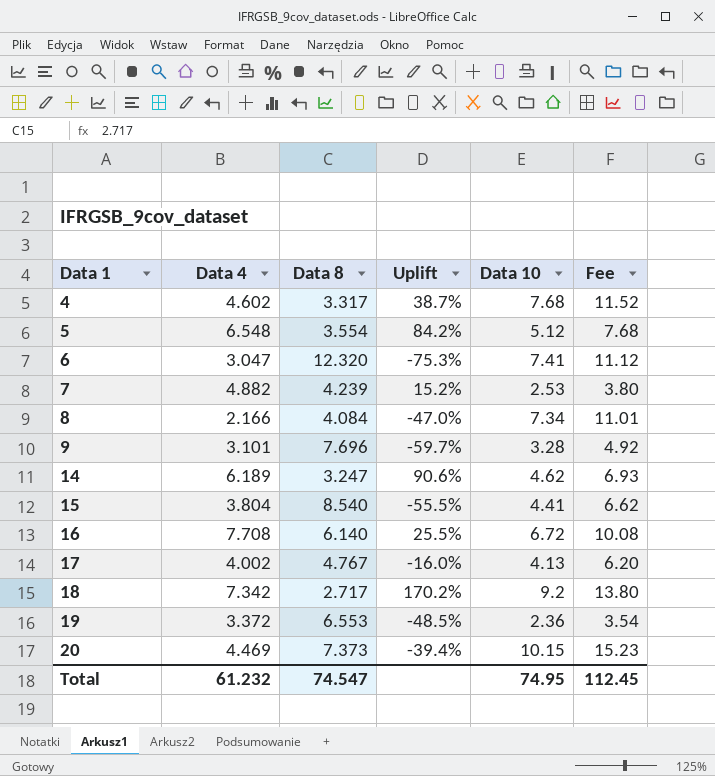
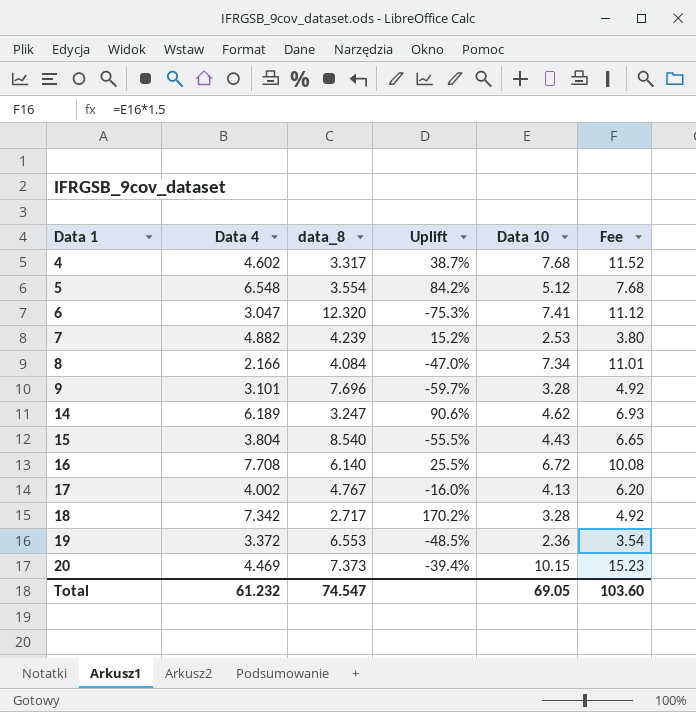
column name: Data 8 -> data_8
15 | Data 10: 4.41 -> 4.43
15 | Fee: 6.62 -> 6.65
18 | Data 10: 9.2 -> 3.28
18 | Fee: 13.80 -> 4.92
Total | Data 10: 74.95 -> 69.05
Total | Fee: 112.45 -> 103.60

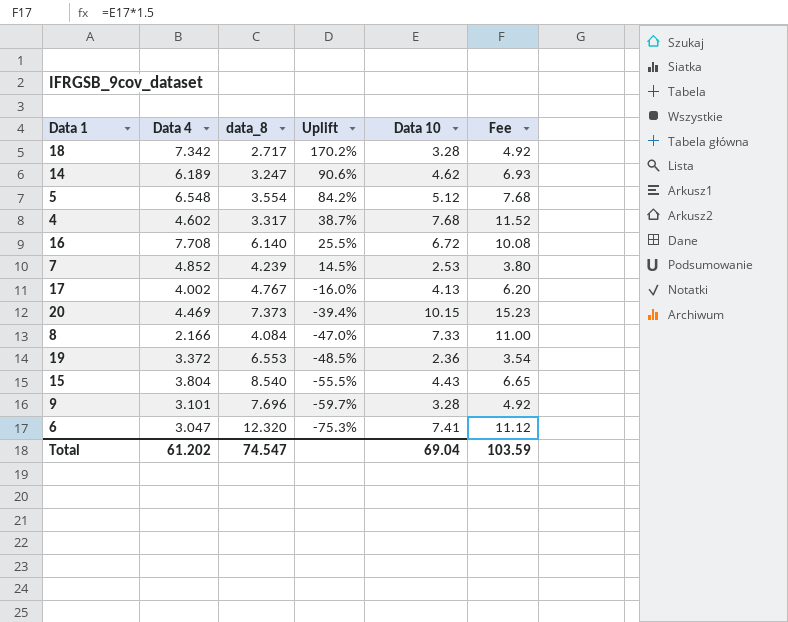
row order: Data 1 ascending -> Uplift descending
7 | Data 4: 4.882 -> 4.852
7 | Uplift: 15.2% -> 14.5%
8 | Data 10: 7.34 -> 7.33
8 | Fee: 11.01 -> 11.00
Total | Data 4: 61.232 -> 61.202
Total | Data 10: 69.05 -> 69.04
Total | Fee: 103.60 -> 103.59

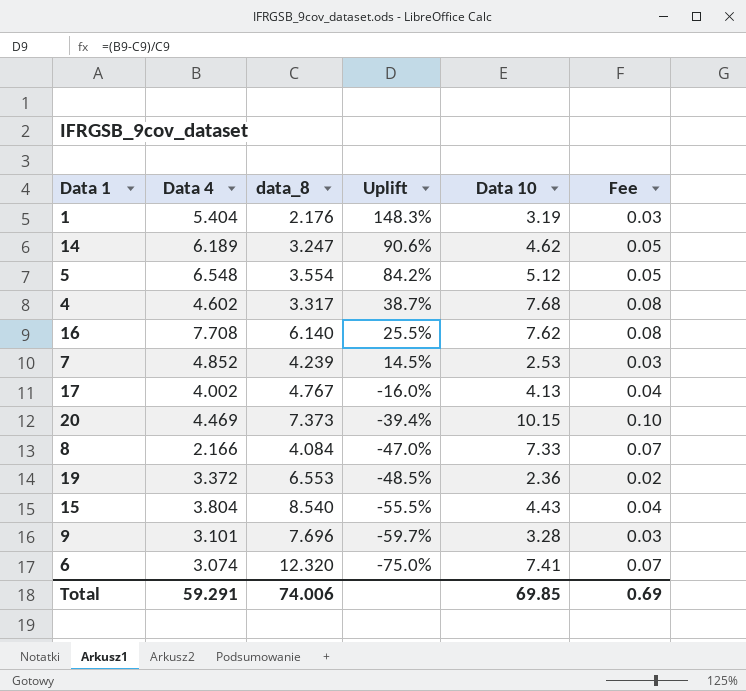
column Fee | formula: [Data 10] * 1.5 -> [Data 10] * 0.01
row 18: 7.342 | 2.717 | 170.2% | 3.28 | 4.92 -> none
row 1: none -> 5.404 | 2.176 | 148.3% | 3.19 | 0.03
16 | Data 10: 6.72 -> 7.62
6 | Data 4: 3.047 -> 3.074
6 | Uplift: -75.3% -> -75.0%
Total | Data 4: 61.202 -> 59.291
Total | data_8: 74.547 -> 74.006
Total | Data 10: 69.04 -> 69.85
Total | Fee: 103.59 -> 0.69

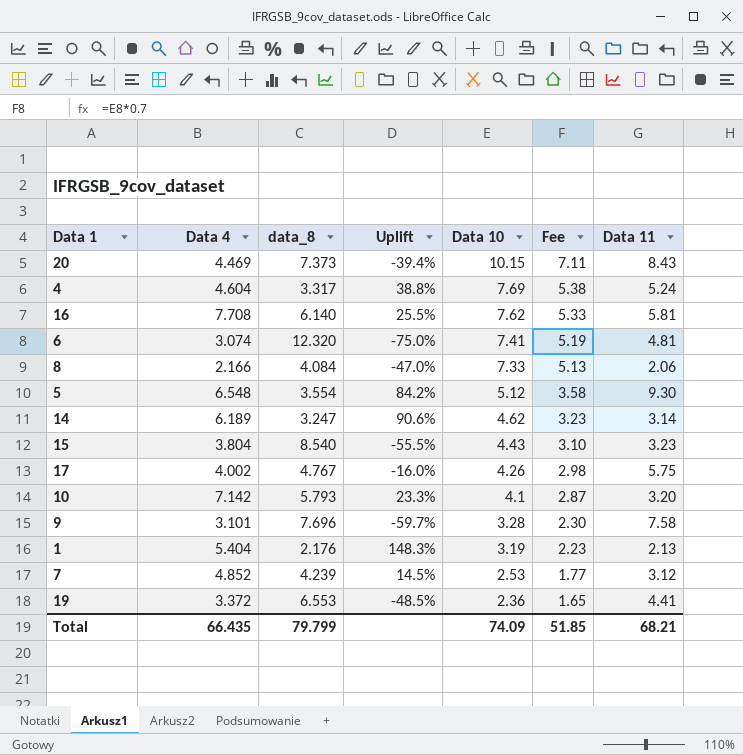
row order: Uplift descending -> Data 10 descending
column Fee | formula: [Data 10] * 0.01 -> [Data 10] * 0.7
column Data 11 | position: none -> 7
4 | Data 4: 4.602 -> 4.604
4 | Uplift: 38.7% -> 38.8%
4 | Data 10: 7.68 -> 7.69
17 | Data 10: 4.13 -> 4.26
row 10: none -> 7.142 | 5.793 | 23.3% | 4.1 | 2.87 | 3.20
Total | Data 4: 59.291 -> 66.435
Total | data_8: 74.006 -> 79.799
Total | Data 10: 69.85 -> 74.09
Total | Fee: 0.69 -> 51.85

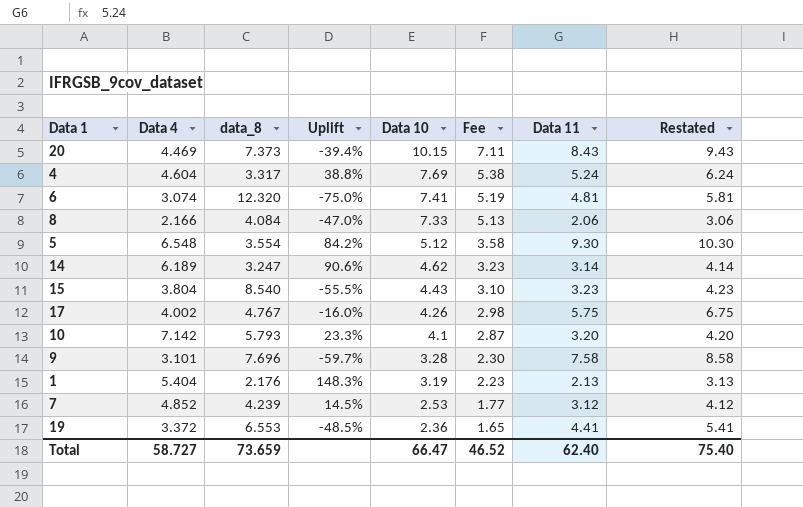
column Restated | formula: none -> [Data 11] + 1
row 16: 7.708 | 6.140 | 25.5% | 7.62 | 5.33 | 5.81 -> none
Total | Data 4: 66.435 -> 58.727
Total | data_8: 79.799 -> 73.659
Total | Data 10: 74.09 -> 66.47
Total | Fee: 51.85 -> 46.52
Total | Data 11: 68.21 -> 62.40

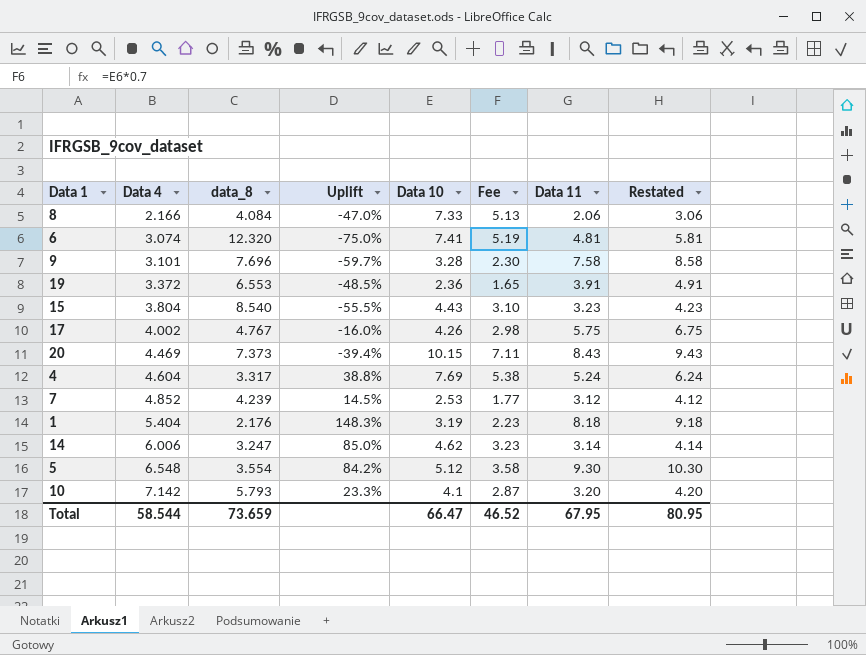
row order: Data 10 descending -> Data 4 ascending
19 | Data 11: 4.41 -> 3.91
19 | Restated: 5.41 -> 4.91
1 | Data 11: 2.13 -> 8.18
1 | Restated: 3.13 -> 9.18
14 | Data 4: 6.189 -> 6.006
14 | Uplift: 90.6% -> 85.0%
Total | Data 4: 58.727 -> 58.544
Total | Data 11: 62.40 -> 67.95
Total | Restated: 75.40 -> 80.95

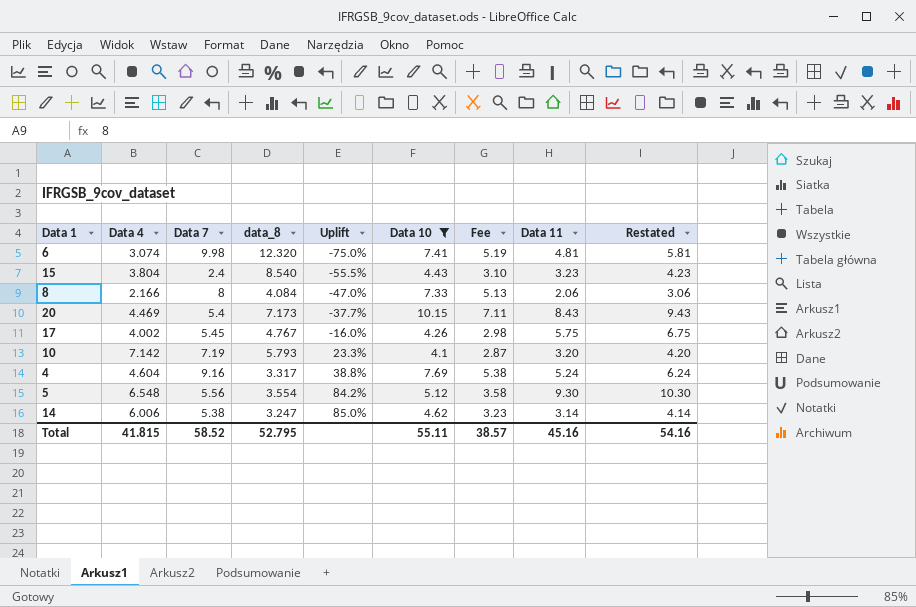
filter: none -> Data 10 >= 4.1
row order: Data 4 ascending -> Uplift ascending
column Data 7 | position: none -> 3
20 | data_8: 7.373 -> 7.173
20 | Uplift: -39.4% -> -37.7%
Total | Data 4: 58.544 -> 41.815
Total | data_8: 73.659 -> 52.795
Total | Data 10: 66.47 -> 55.11
Total | Fee: 46.52 -> 38.57
Total | Data 11: 67.95 -> 45.16
Total | Restated: 80.95 -> 54.16

